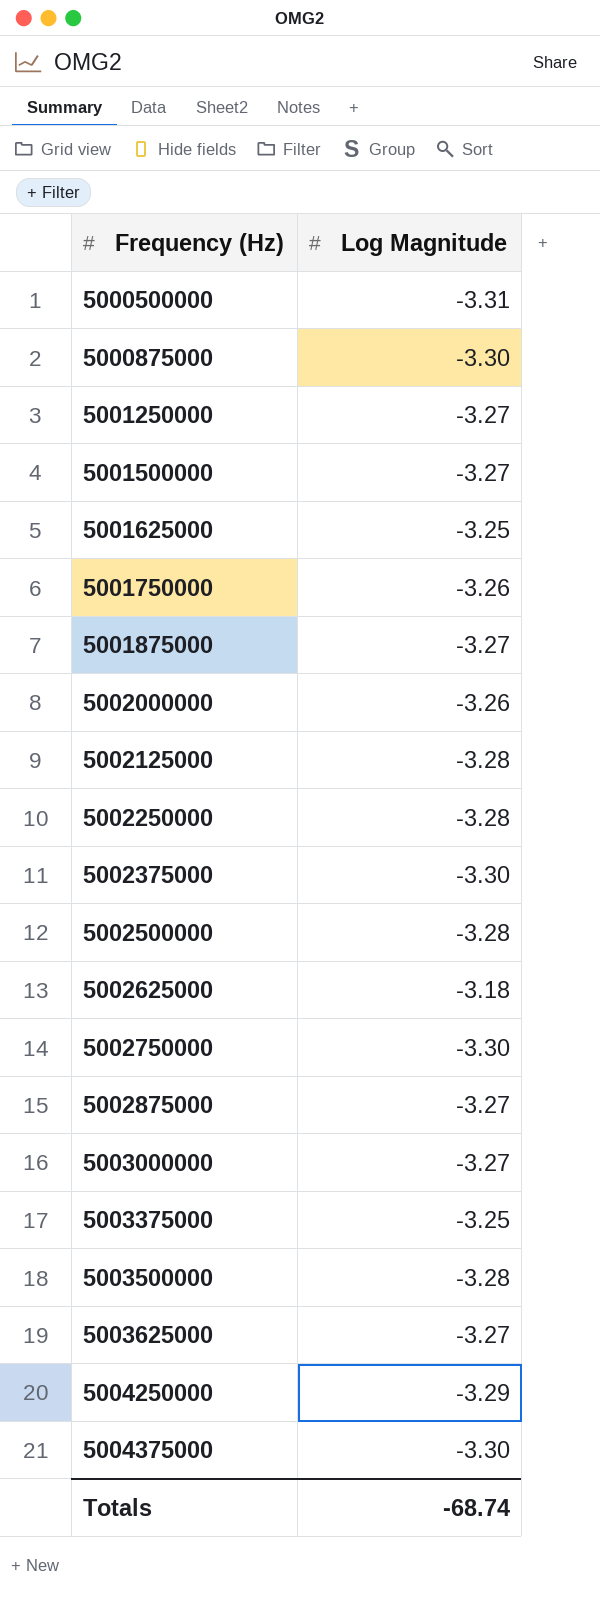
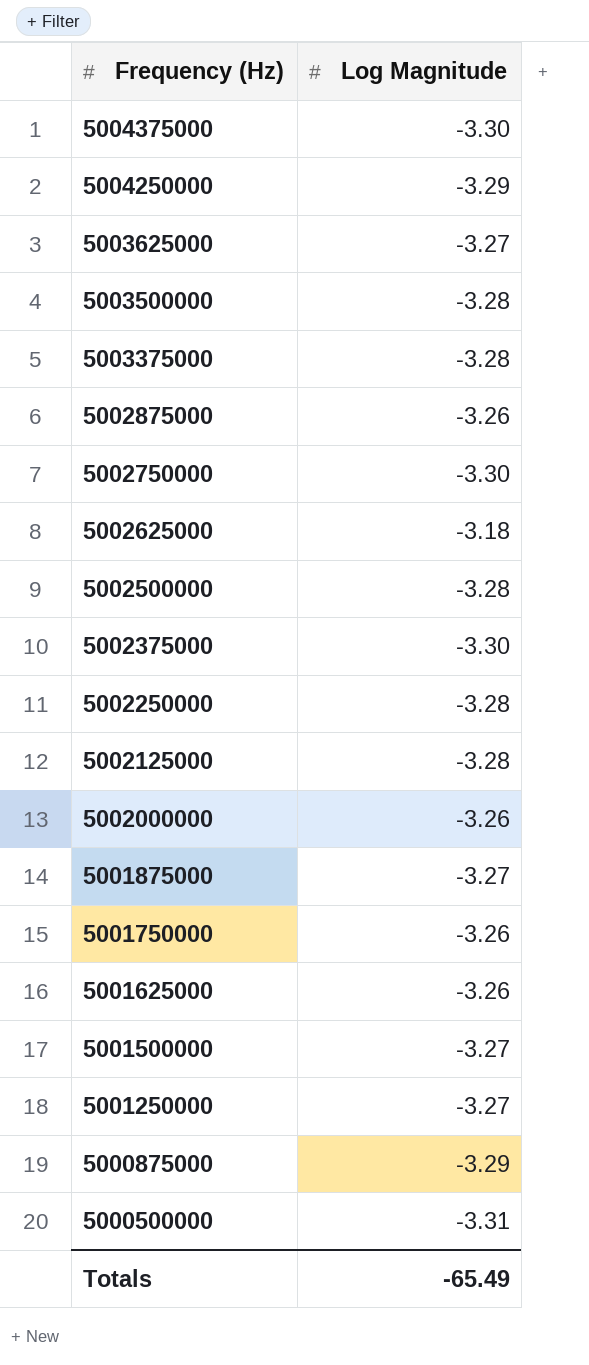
row order: Frequency (Hz) ascending -> Frequency (Hz) descending
row 5003000000: -3.27 -> none
5003375000 | Log Magnitude: -3.25 -> -3.28
5002875000 | Log Magnitude: -3.27 -> -3.26
5001625000 | Log Magnitude: -3.25 -> -3.26
5000875000 | Log Magnitude: -3.30 -> -3.29
Totals | Log Magnitude: -68.74 -> -65.49

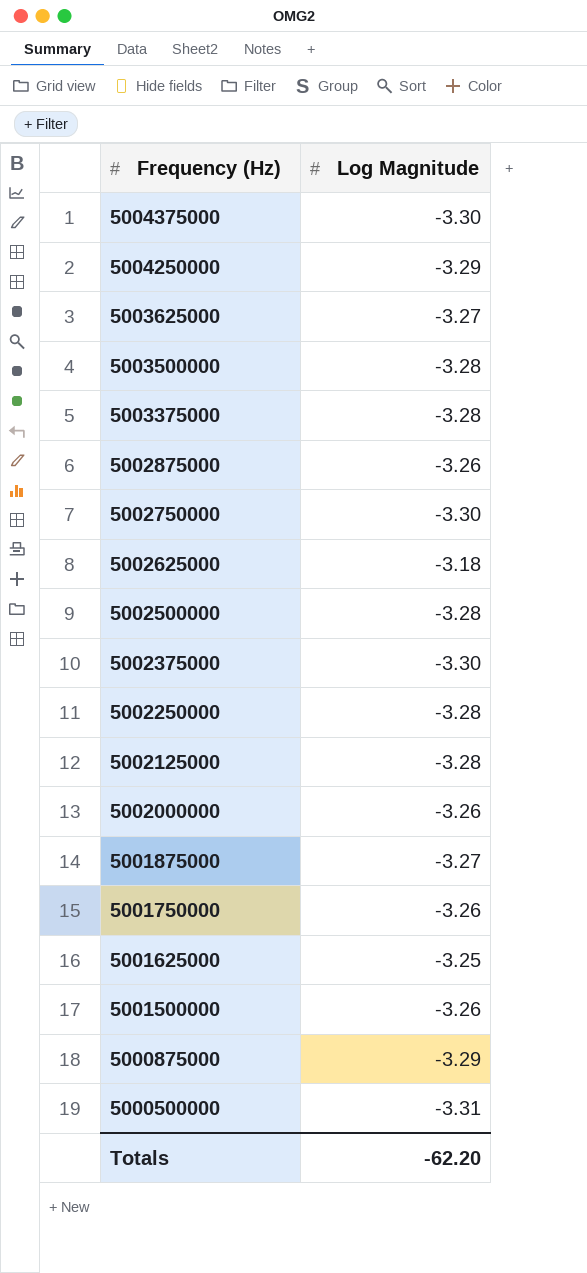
row 5001250000: -3.27 -> none
5001625000 | Log Magnitude: -3.26 -> -3.25
5001500000 | Log Magnitude: -3.27 -> -3.26
Totals | Log Magnitude: -65.49 -> -62.20

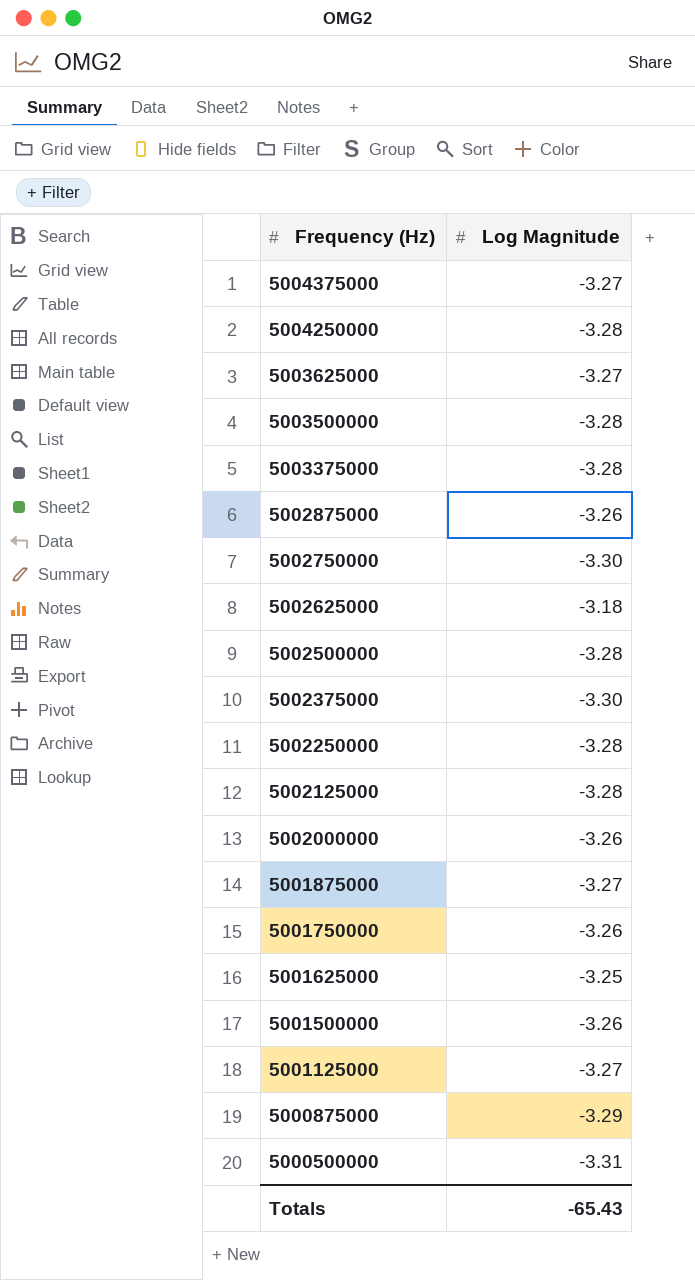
5004375000 | Log Magnitude: -3.30 -> -3.27
5004250000 | Log Magnitude: -3.29 -> -3.28
row 5001125000: none -> -3.27
Totals | Log Magnitude: -62.20 -> -65.43

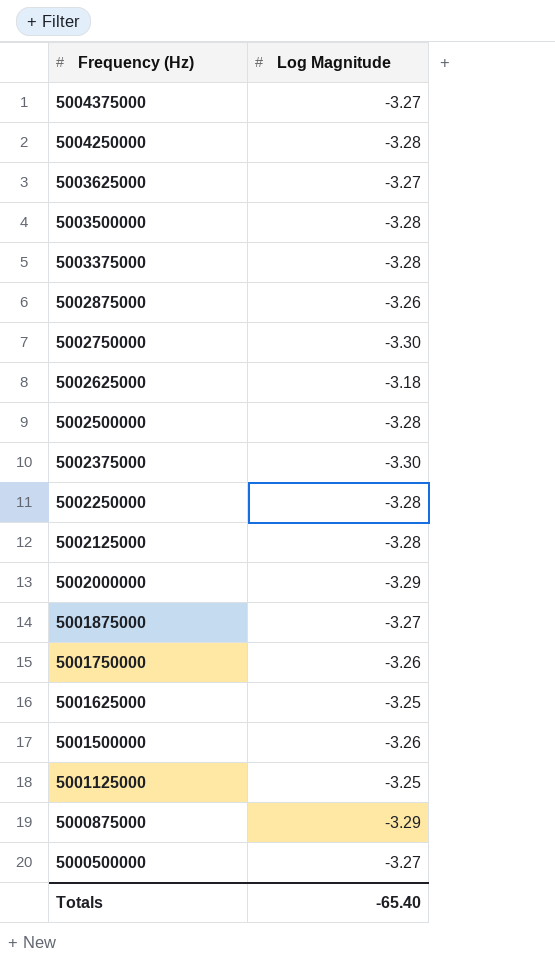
5002000000 | Log Magnitude: -3.26 -> -3.29
5001125000 | Log Magnitude: -3.27 -> -3.25
5000500000 | Log Magnitude: -3.31 -> -3.27
Totals | Log Magnitude: -65.43 -> -65.40

